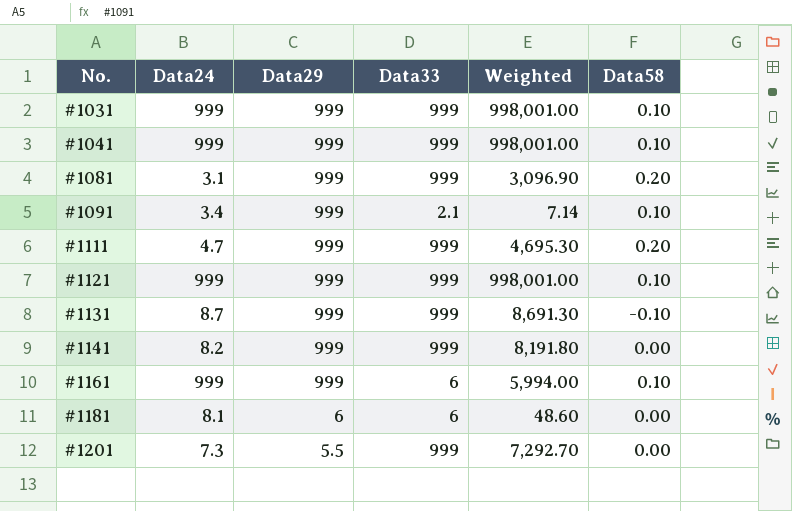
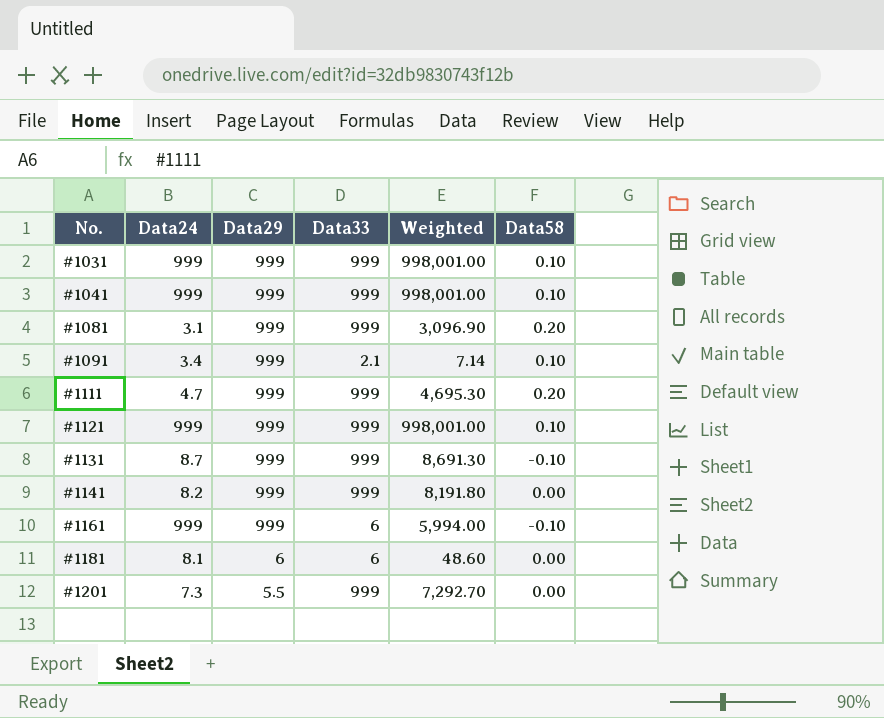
#1161 | Data58: 0.10 -> -0.10

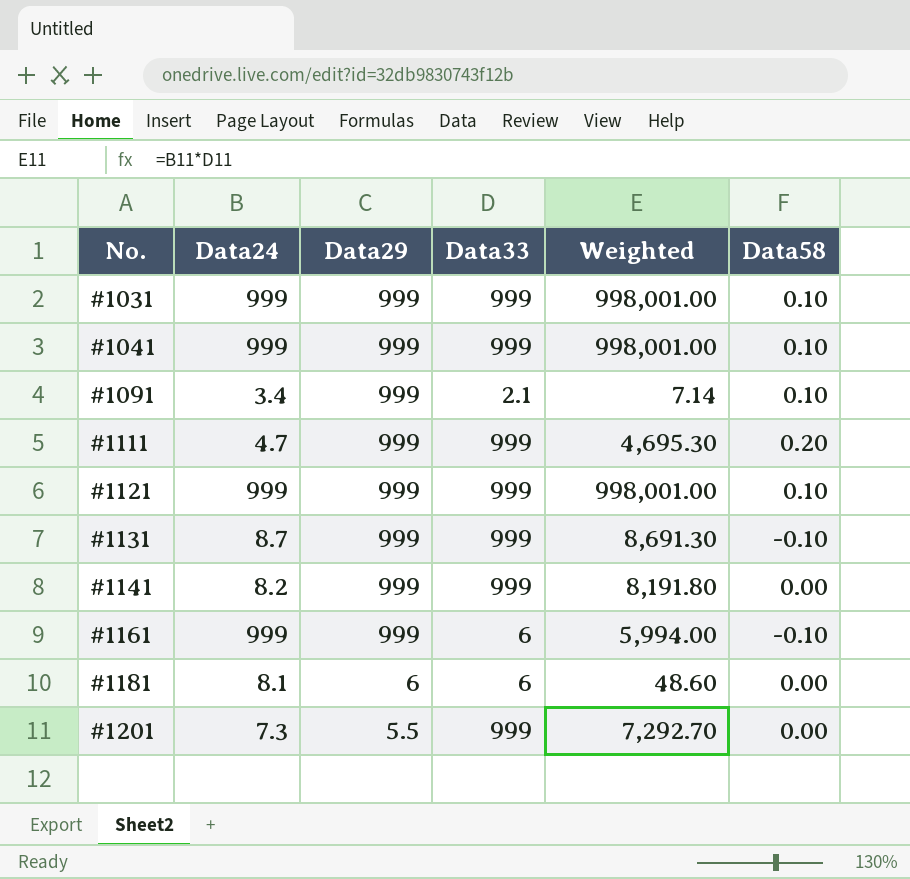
row #1081: 3.1 | 999 | 999 | 3,096.90 | 0.20 -> none

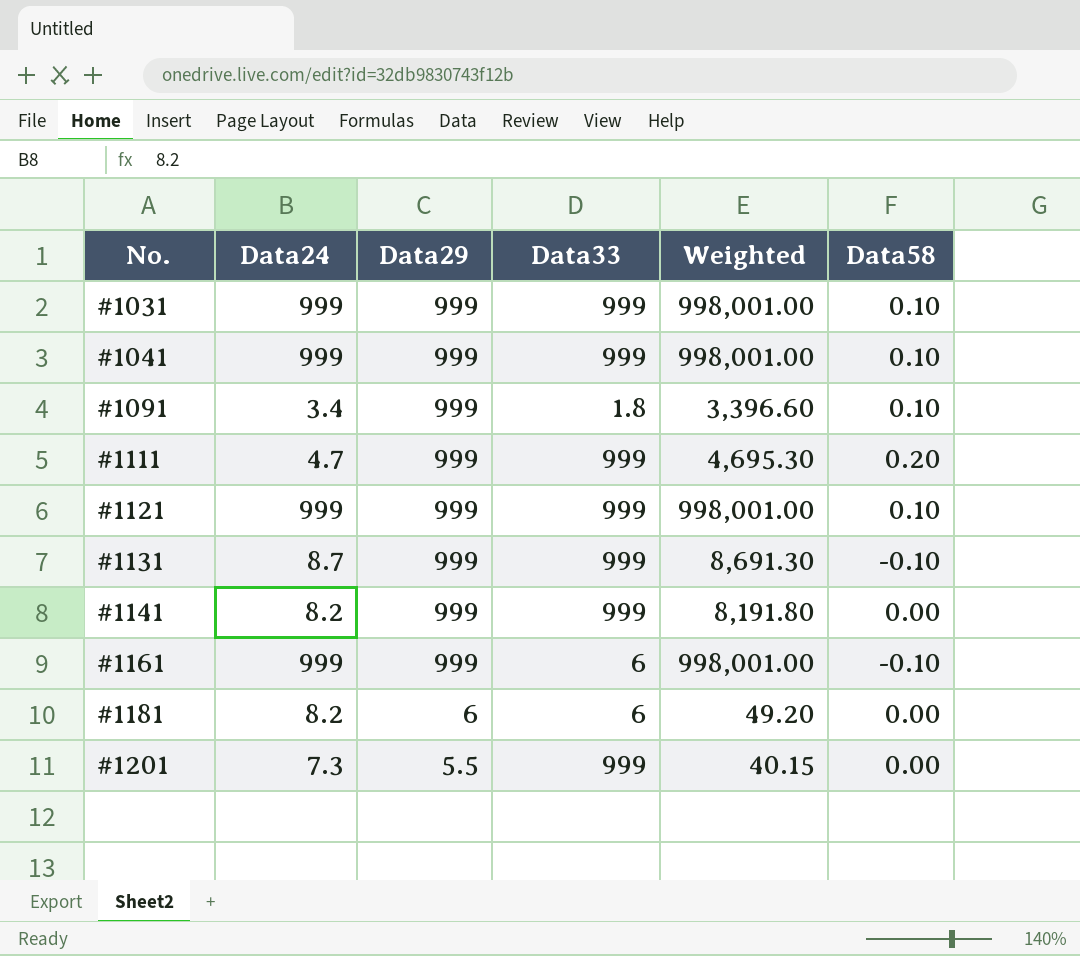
column Weighted | formula: [Data24] * [Data33] -> [Data24] * [Data29]
#1091 | Data33: 2.1 -> 1.8
#1181 | Data24: 8.1 -> 8.2

